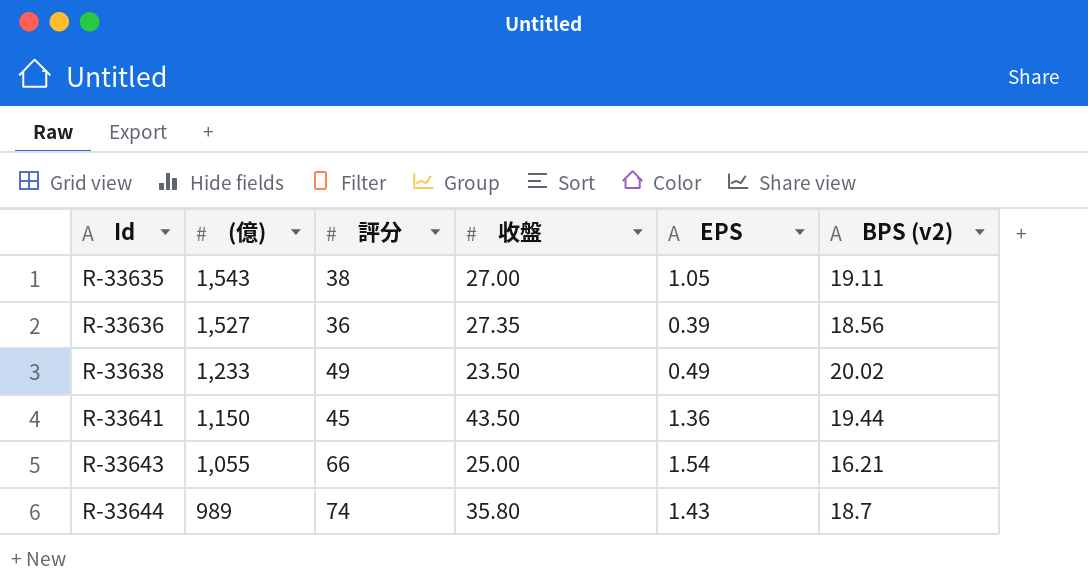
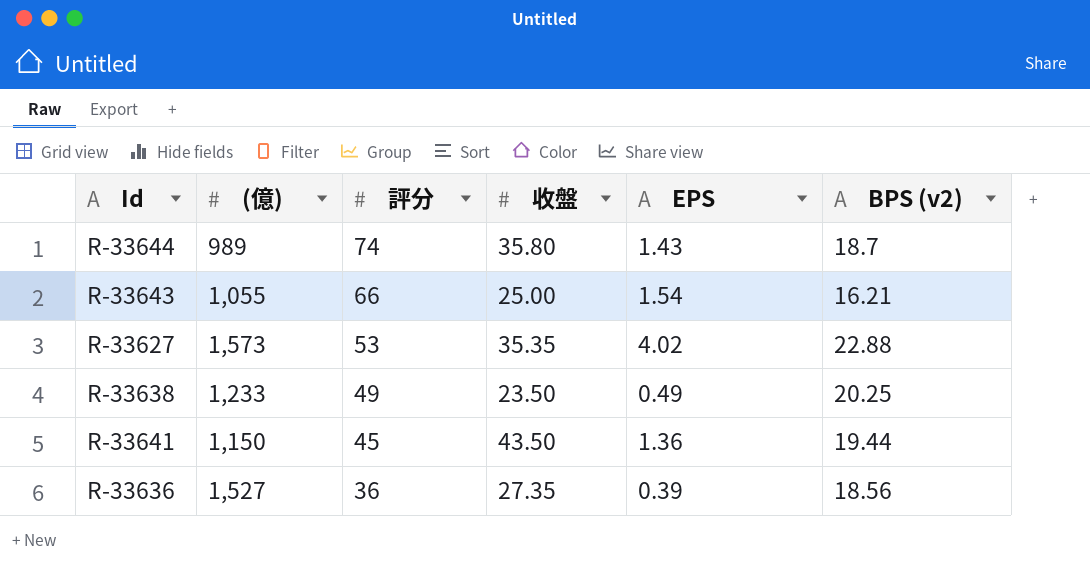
row order: Id ascending -> 評分 descending
row R-33635: 1,543 | 38 | 27.00 | 1.05 | 19.11 -> none
row R-33627: none -> 1,573 | 53 | 35.35 | 4.02 | 22.88
R-33638 | BPS (v2): 20.02 -> 20.25

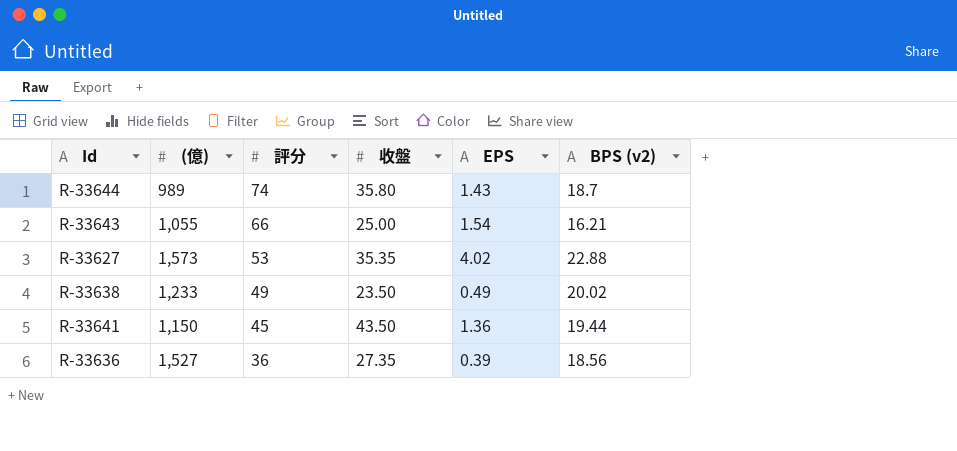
R-33638 | BPS (v2): 20.25 -> 20.02

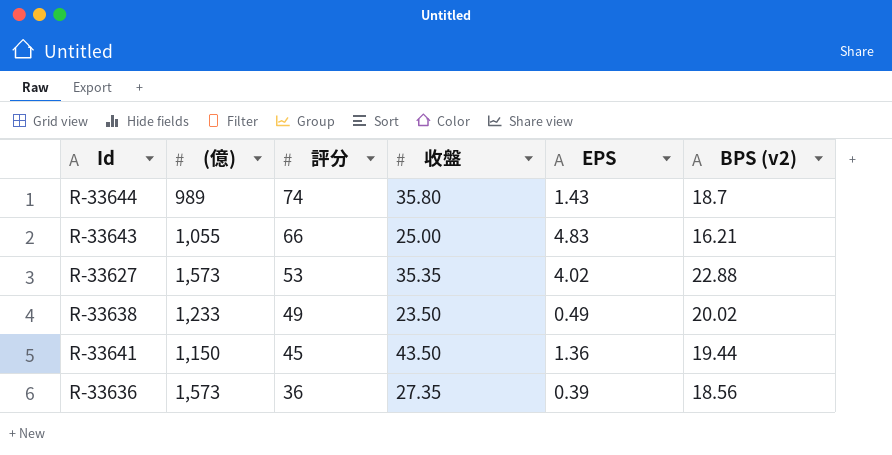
R-33643 | EPS: 1.54 -> 4.83
R-33636 | (億): 1,527 -> 1,573

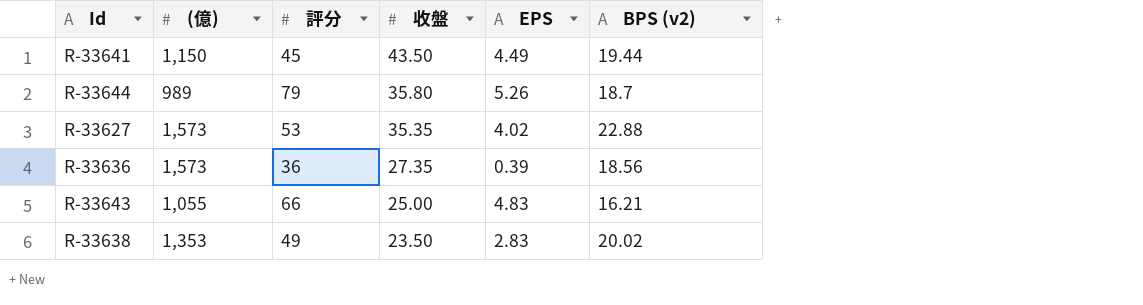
row order: 評分 descending -> 收盤 descending
R-33641 | EPS: 1.36 -> 4.49
R-33644 | 評分: 74 -> 79
R-33644 | EPS: 1.43 -> 5.26
R-33638 | (億): 1,233 -> 1,353
R-33638 | EPS: 0.49 -> 2.83

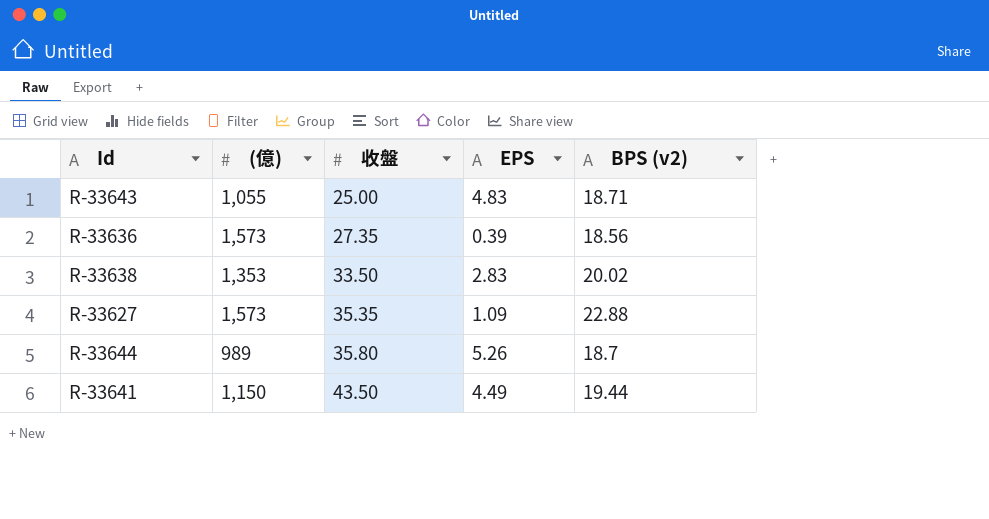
row order: 收盤 descending -> 收盤 ascending
column 評分 | position: 3 -> none
R-33643 | BPS (v2): 16.21 -> 18.71
R-33638 | 收盤: 23.50 -> 33.50
R-33627 | EPS: 4.02 -> 1.09

